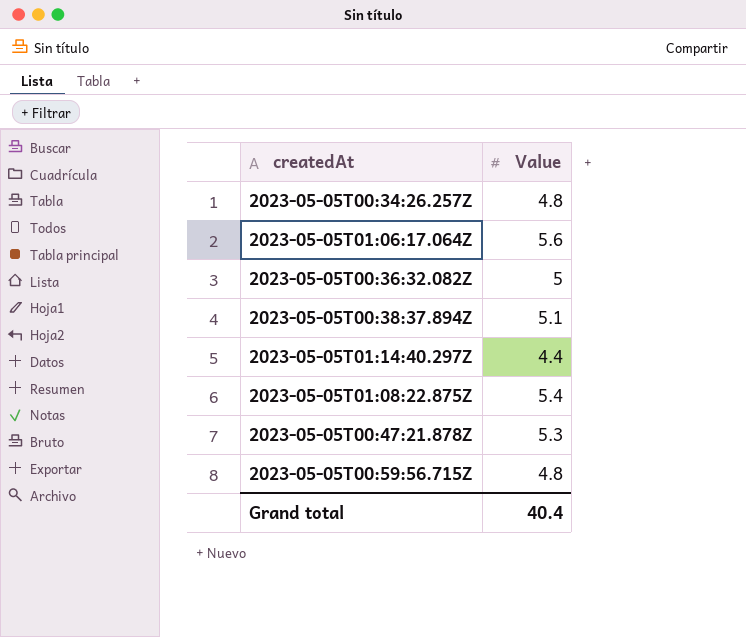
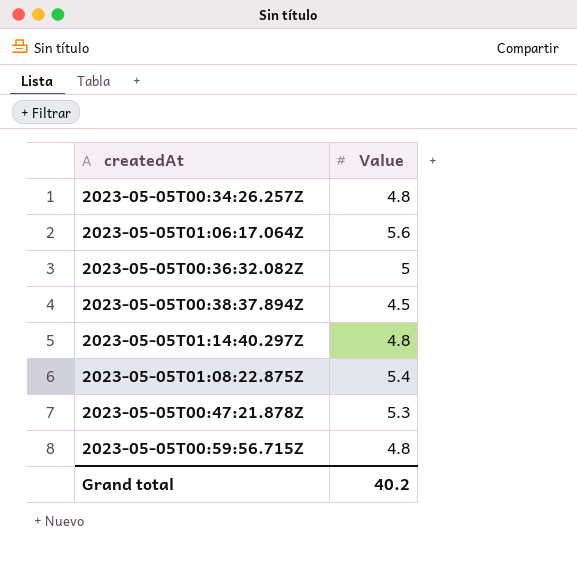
2023-05-05T00:38:37.894Z | Value: 5.1 -> 4.5
2023-05-05T01:14:40.297Z | Value: 4.4 -> 4.8
Grand total | Value: 40.4 -> 40.2

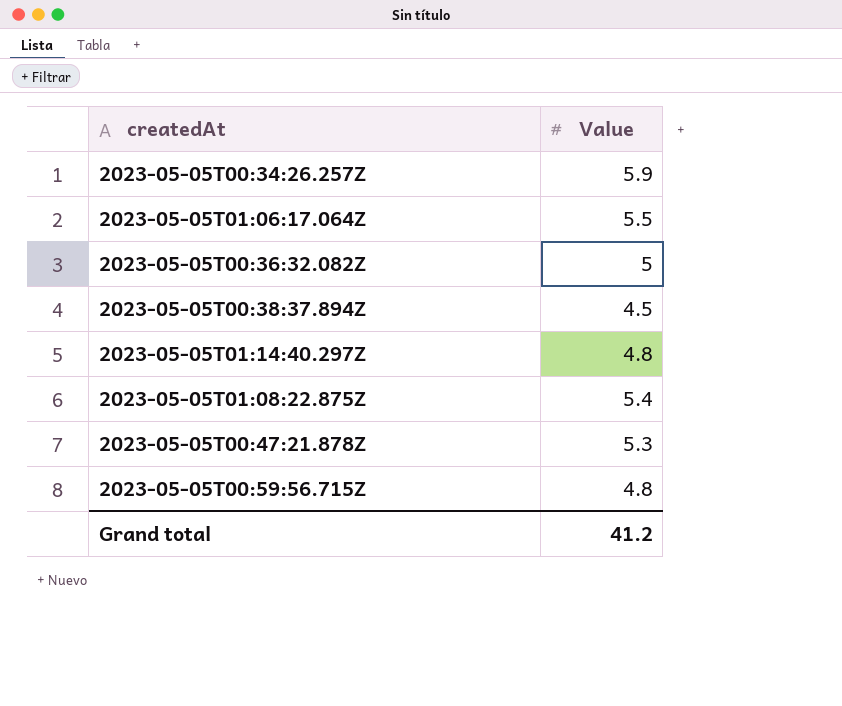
2023-05-05T00:34:26.257Z | Value: 4.8 -> 5.9
2023-05-05T01:06:17.064Z | Value: 5.6 -> 5.5
Grand total | Value: 40.2 -> 41.2

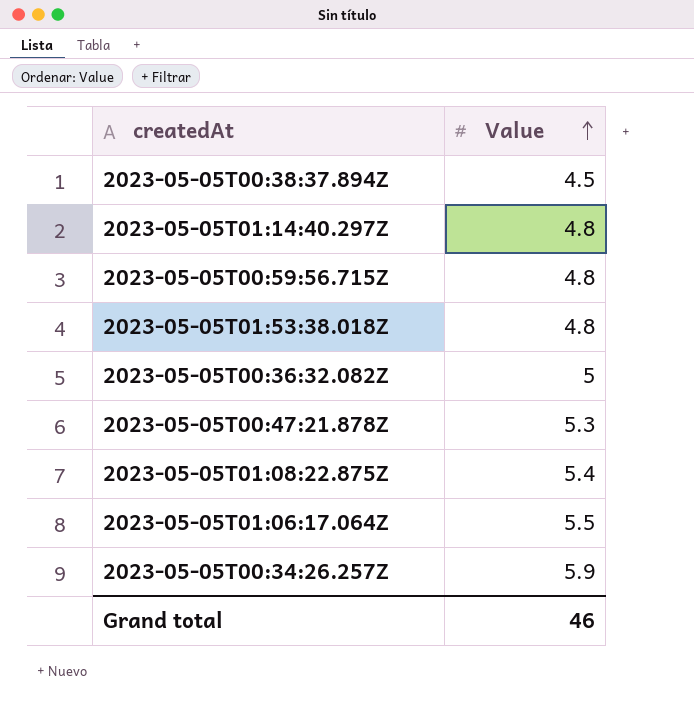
row order: none -> Value ascending
row 2023-05-05T01:53:38.018Z: none -> 4.8
Grand total | Value: 41.2 -> 46

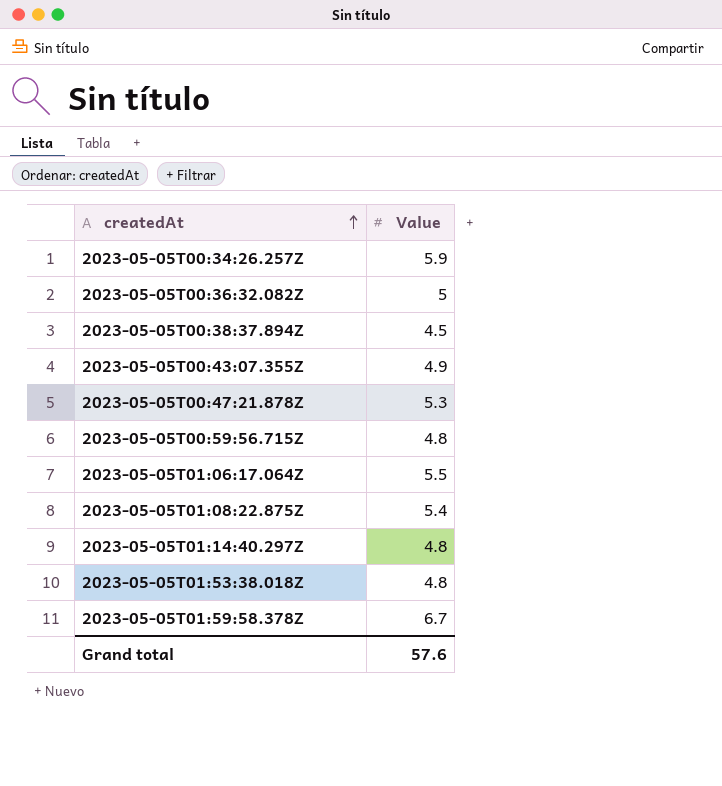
row order: Value ascending -> createdAt ascending
row 2023-05-05T00:43:07.355Z: none -> 4.9
row 2023-05-05T01:59:58.378Z: none -> 6.7
Grand total | Value: 46 -> 57.6

